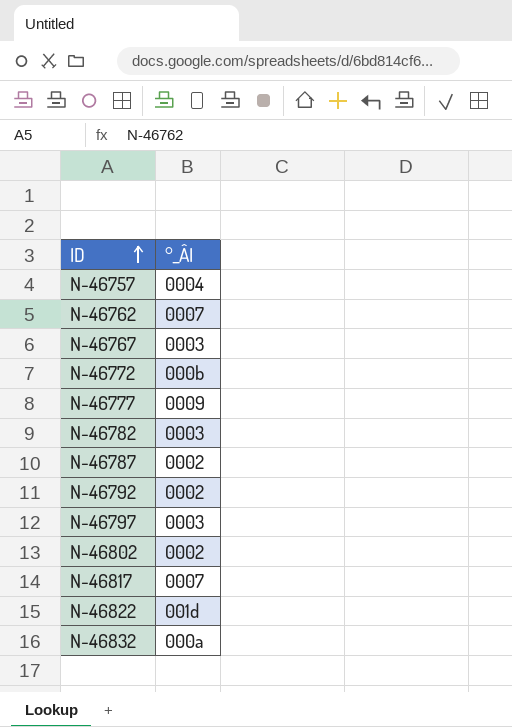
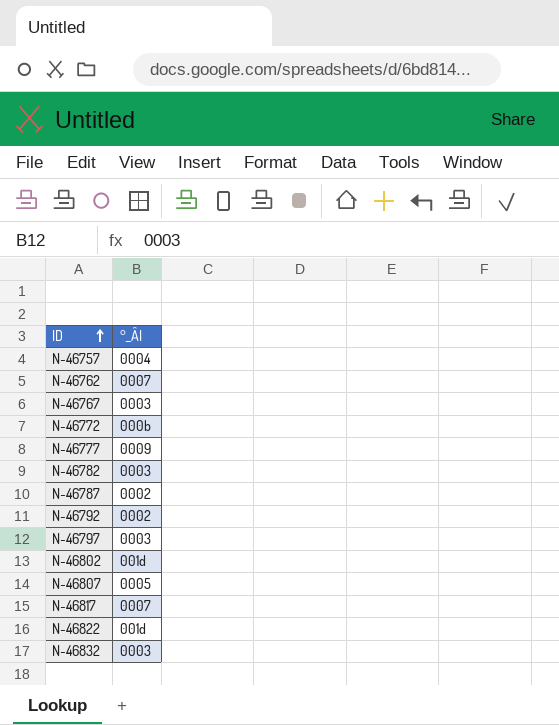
N-46802 | °_ÂI: 0002 -> 001d
row N-46807: none -> 0005
N-46832 | °_ÂI: 000a -> 0003

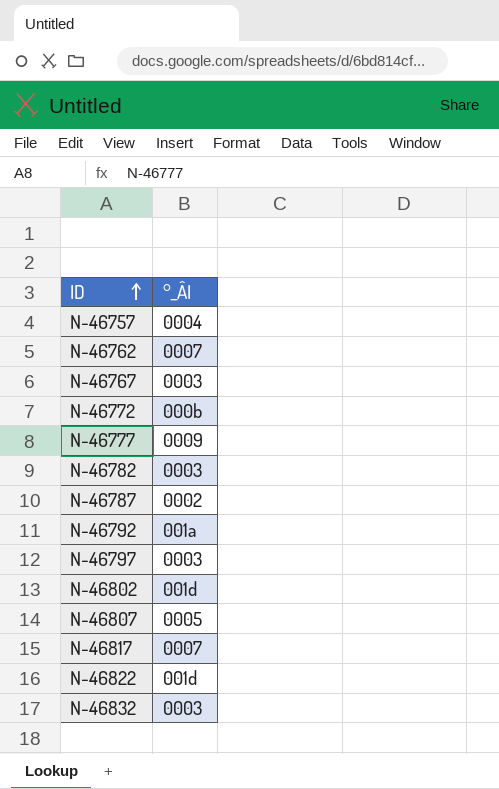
N-46792 | °_ÂI: 0002 -> 001a

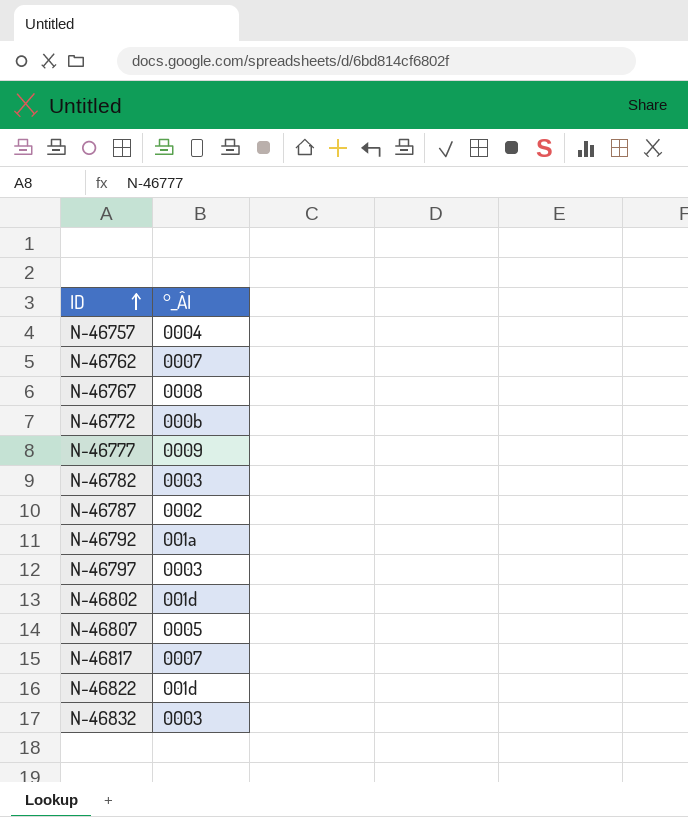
N-46767 | °_ÂI: 0003 -> 0008

